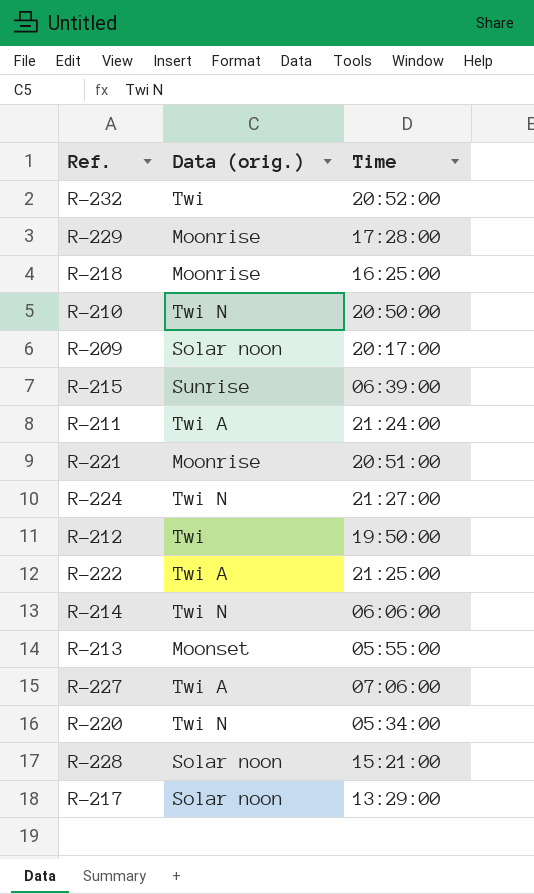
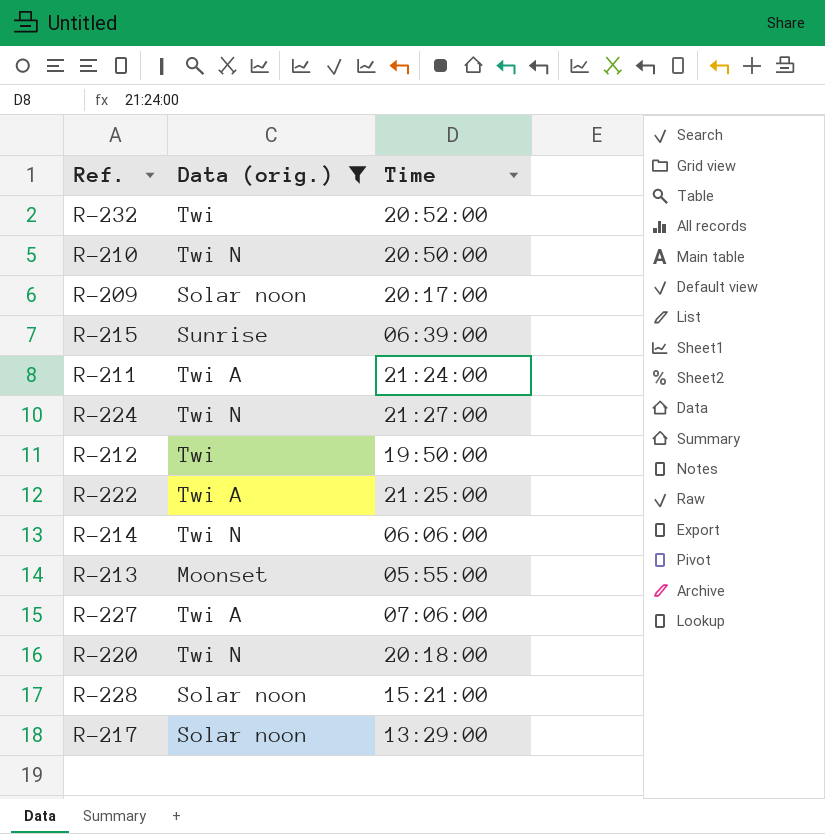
filter: none -> Data (orig.) != Moonrise
R-220 | Time: 05:34:00 -> 20:18:00

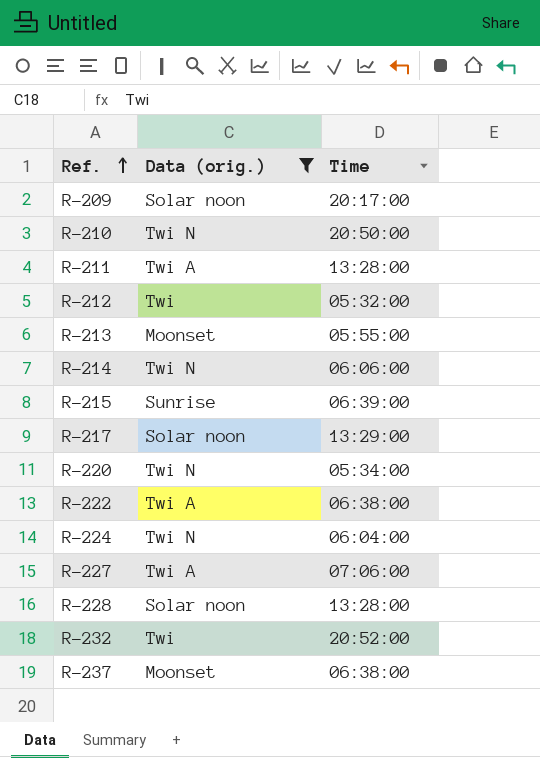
row order: none -> Ref. ascending
R-211 | Time: 21:24:00 -> 13:28:00
R-212 | Time: 19:50:00 -> 05:32:00
R-220 | Time: 20:18:00 -> 05:34:00
R-222 | Time: 21:25:00 -> 06:38:00
R-224 | Time: 21:27:00 -> 06:04:00
R-228 | Time: 15:21:00 -> 13:28:00
row R-237: none -> Moonset | 06:38:00

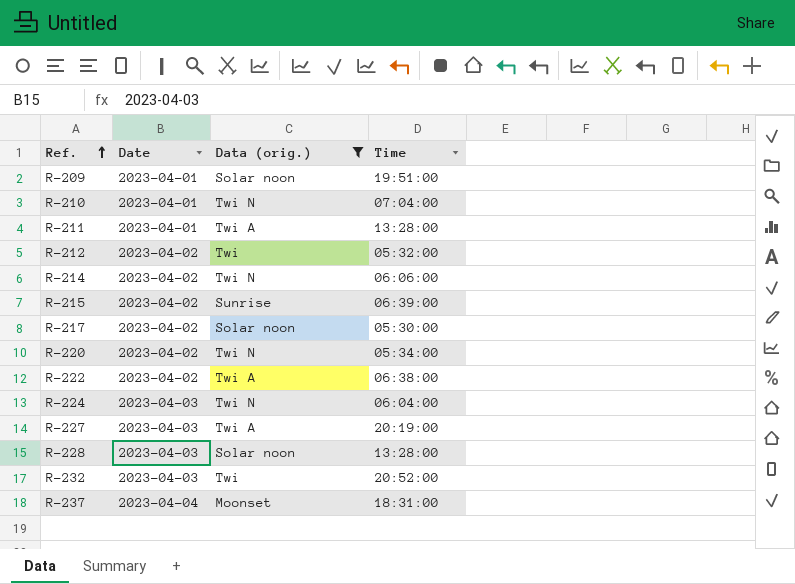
column Date | position: none -> 2
row R-213: Moonset | 05:55:00 -> none
R-209 | Time: 20:17:00 -> 19:51:00
R-210 | Time: 20:50:00 -> 07:04:00
R-217 | Time: 13:29:00 -> 05:30:00
R-227 | Time: 07:06:00 -> 20:19:00
R-237 | Time: 06:38:00 -> 18:31:00

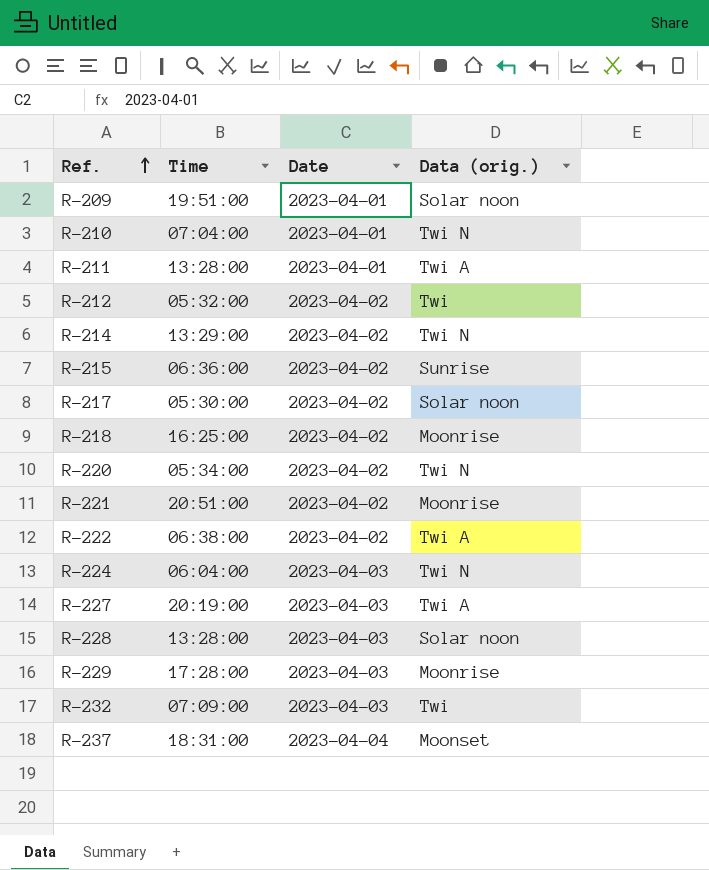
filter: Data (orig.) != Moonrise -> none
column Time | position: 4 -> 2
R-214 | Time: 06:06:00 -> 13:29:00
R-215 | Time: 06:39:00 -> 06:36:00
R-232 | Time: 20:52:00 -> 07:09:00

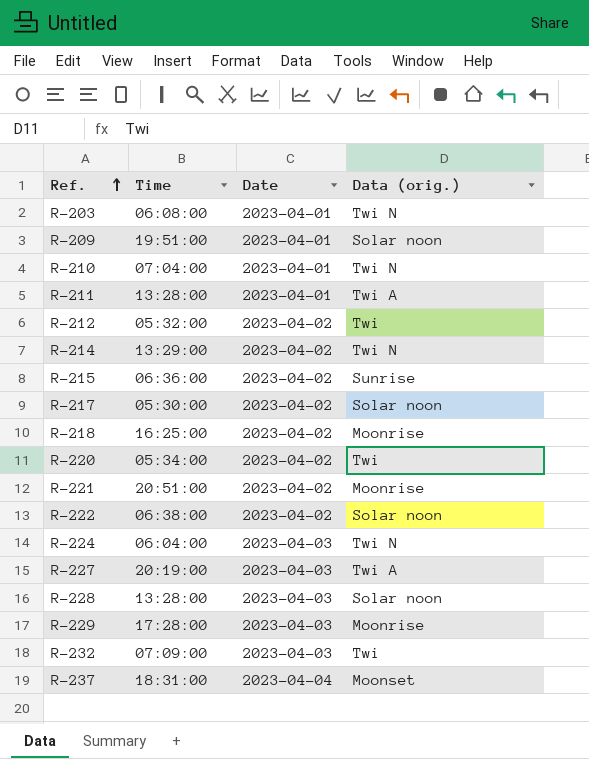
row R-203: none -> 06:08:00 | 2023-04-01 | Twi N
R-220 | Data (orig.): Twi N -> Twi
R-222 | Data (orig.): Twi A -> Solar noon

